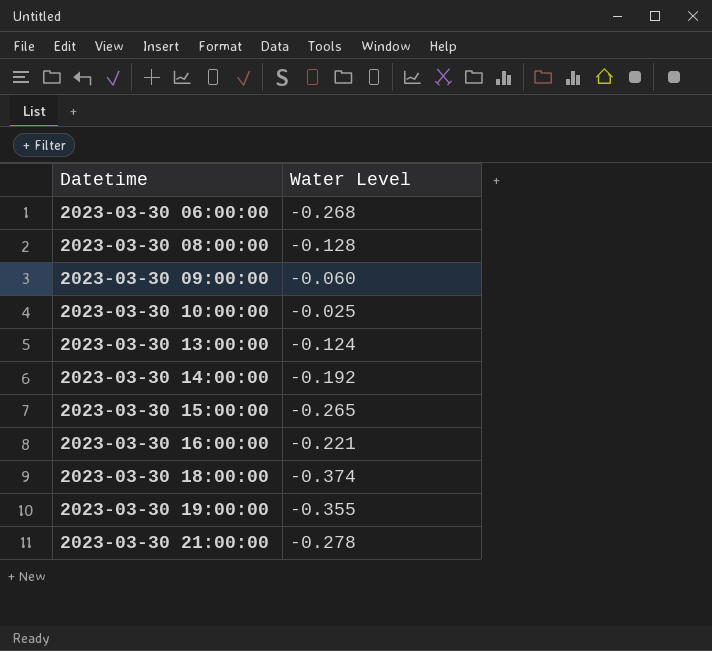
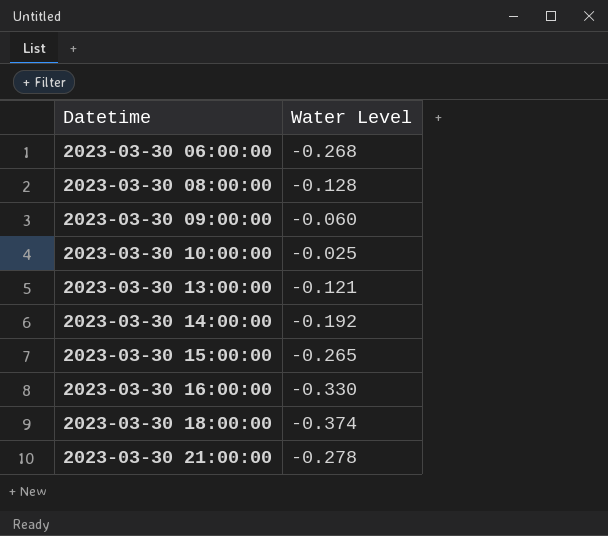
row 2023-03-30 19:00:00: -0.355 -> none
2023-03-30 13:00:00 | Water Level: -0.124 -> -0.121
2023-03-30 16:00:00 | Water Level: -0.221 -> -0.330

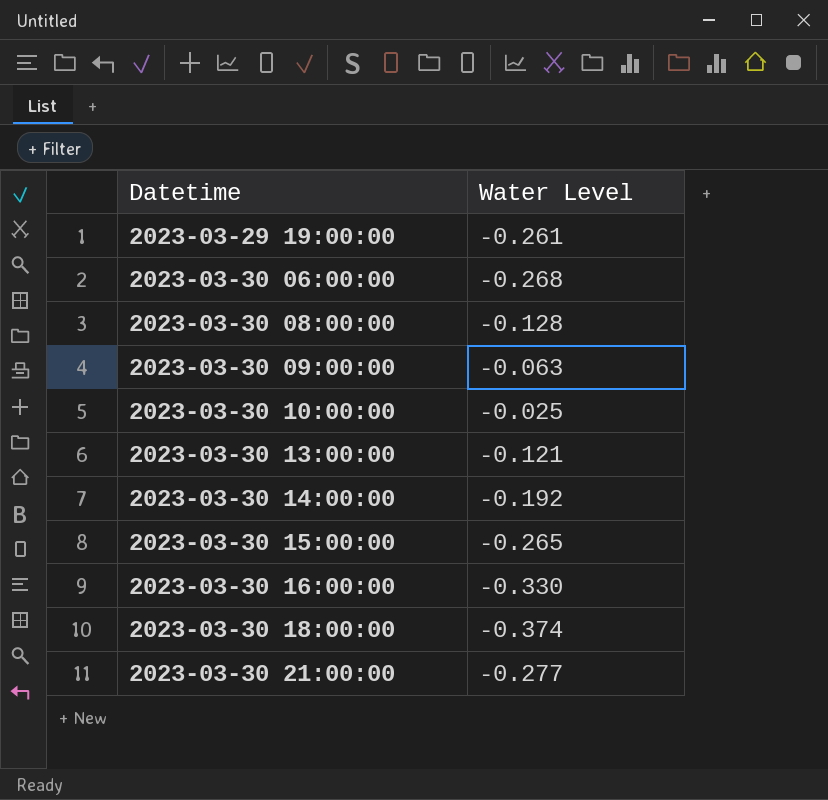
row 2023-03-29 19:00:00: none -> -0.261
2023-03-30 09:00:00 | Water Level: -0.060 -> -0.063
2023-03-30 21:00:00 | Water Level: -0.278 -> -0.277

